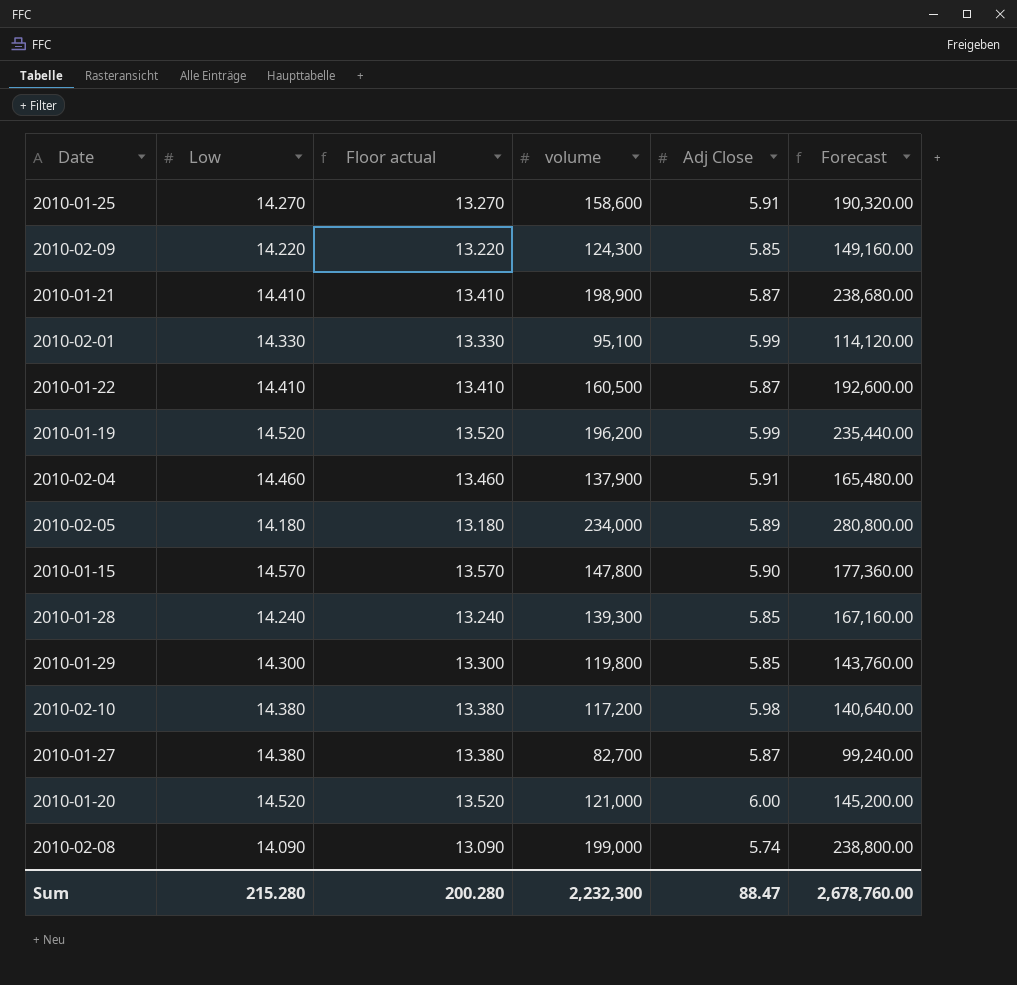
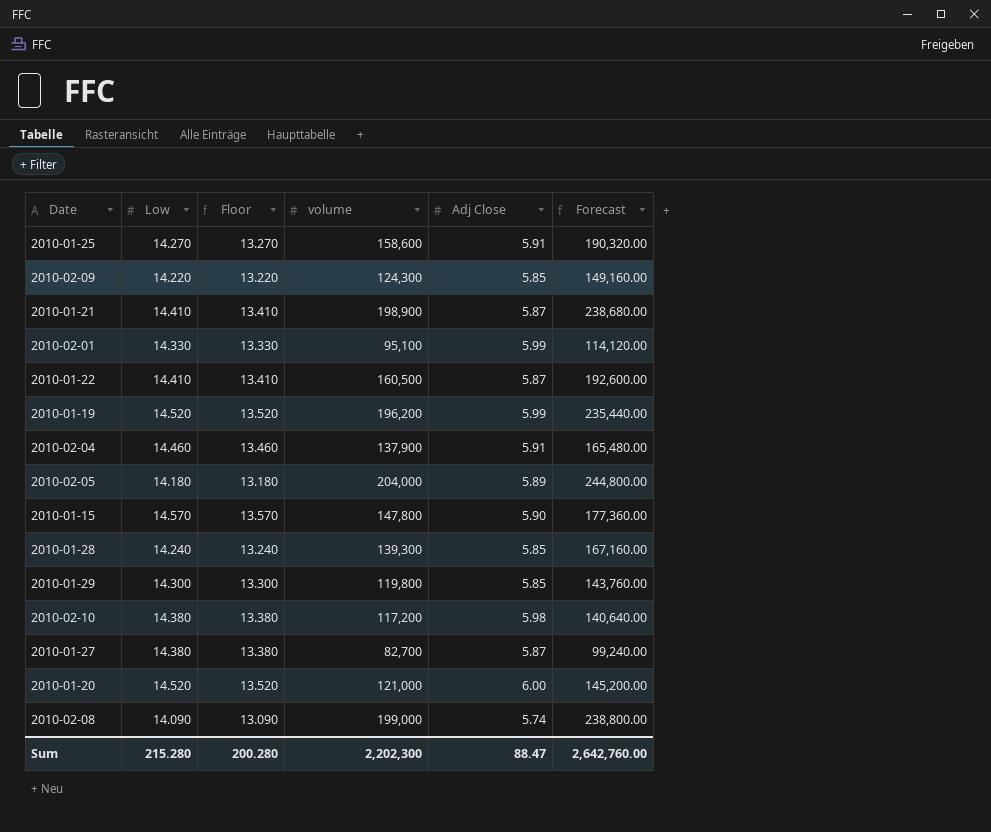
column name: Floor actual -> Floor
2010-02-05 | volume: 234,000 -> 204,000
2010-02-05 | Forecast: 280,800.00 -> 244,800.00
Sum | volume: 2,232,300 -> 2,202,300
Sum | Forecast: 2,678,760.00 -> 2,642,760.00

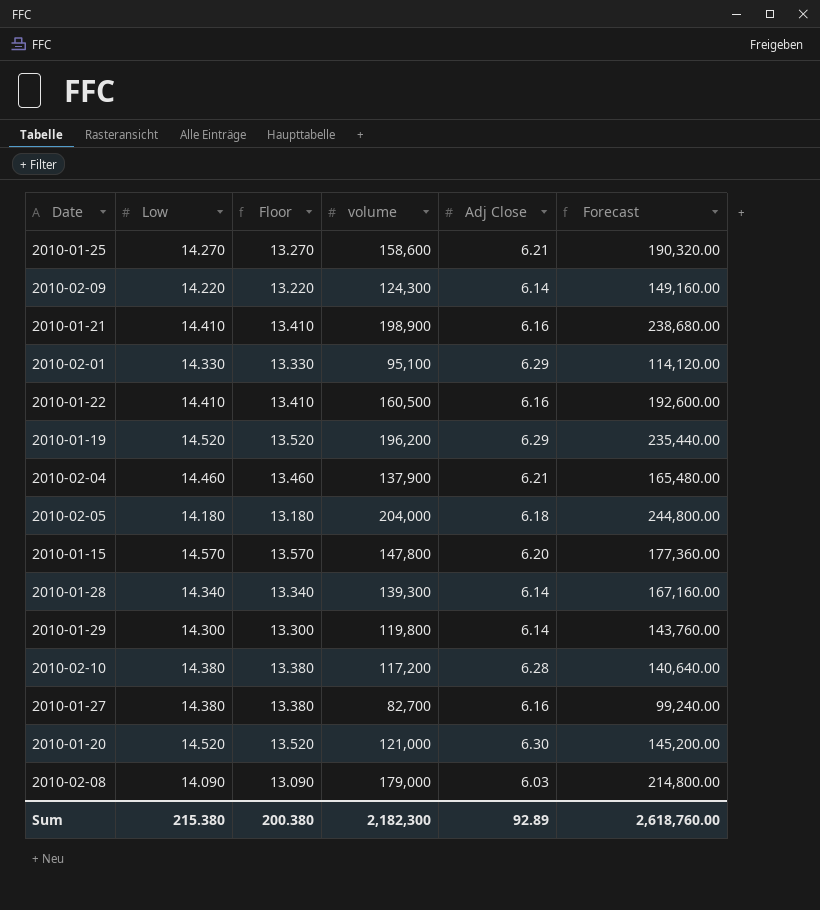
2010-01-25 | Adj Close: 5.91 -> 6.21
2010-02-09 | Adj Close: 5.85 -> 6.14
2010-01-21 | Adj Close: 5.87 -> 6.16
2010-02-01 | Adj Close: 5.99 -> 6.29
2010-01-22 | Adj Close: 5.87 -> 6.16
2010-01-19 | Adj Close: 5.99 -> 6.29
2010-02-04 | Adj Close: 5.91 -> 6.21
2010-02-05 | Adj Close: 5.89 -> 6.18
2010-01-15 | Adj Close: 5.90 -> 6.20
2010-01-28 | Low: 14.240 -> 14.340
2010-01-28 | Floor: 13.240 -> 13.340
2010-01-28 | Adj Close: 5.85 -> 6.14
2010-01-29 | Adj Close: 5.85 -> 6.14
2010-02-10 | Adj Close: 5.98 -> 6.28
2010-01-27 | Adj Close: 5.87 -> 6.16
2010-01-20 | Adj Close: 6.00 -> 6.30
2010-02-08 | volume: 199,000 -> 179,000
2010-02-08 | Adj Close: 5.74 -> 6.03
2010-02-08 | Forecast: 238,800.00 -> 214,800.00
Sum | Low: 215.280 -> 215.380
Sum | Floor: 200.280 -> 200.380
Sum | volume: 2,202,300 -> 2,182,300
Sum | Adj Close: 88.47 -> 92.89
Sum | Forecast: 2,642,760.00 -> 2,618,760.00

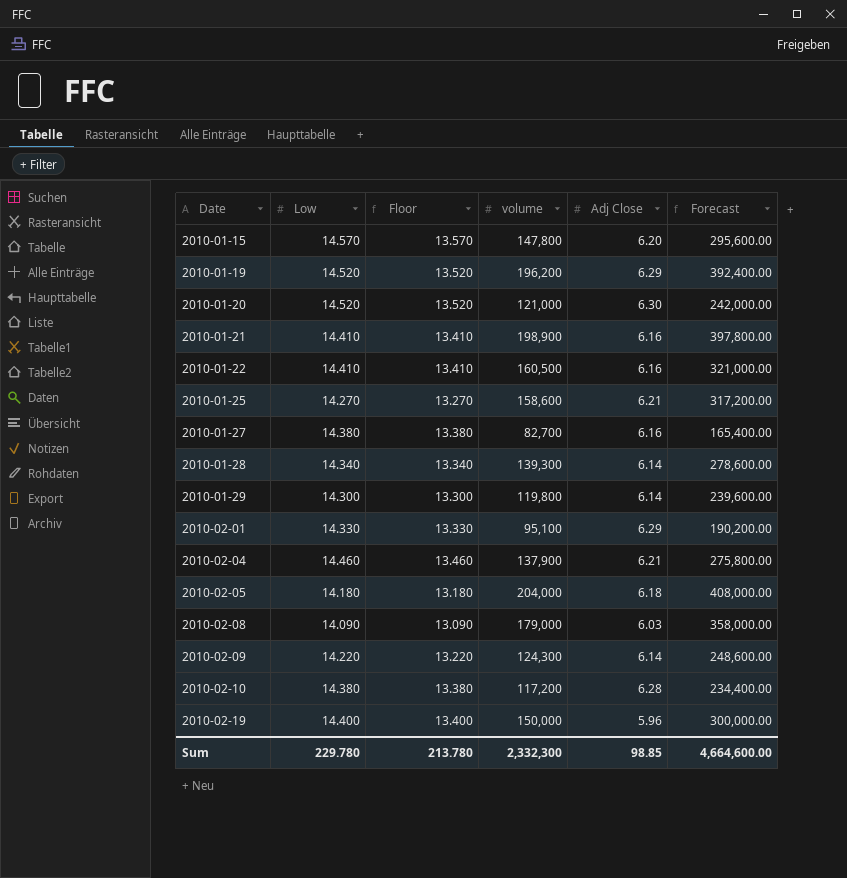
row order: none -> Date ascending
column Forecast | formula: [volume] * 1.2 -> [volume] * 2
row 2010-02-19: none -> 14.400 | 13.400 | 150,000 | 5.96 | 300,000.00
Sum | Low: 215.380 -> 229.780
Sum | Floor: 200.380 -> 213.780
Sum | volume: 2,182,300 -> 2,332,300
Sum | Adj Close: 92.89 -> 98.85
Sum | Forecast: 2,618,760.00 -> 4,664,600.00

